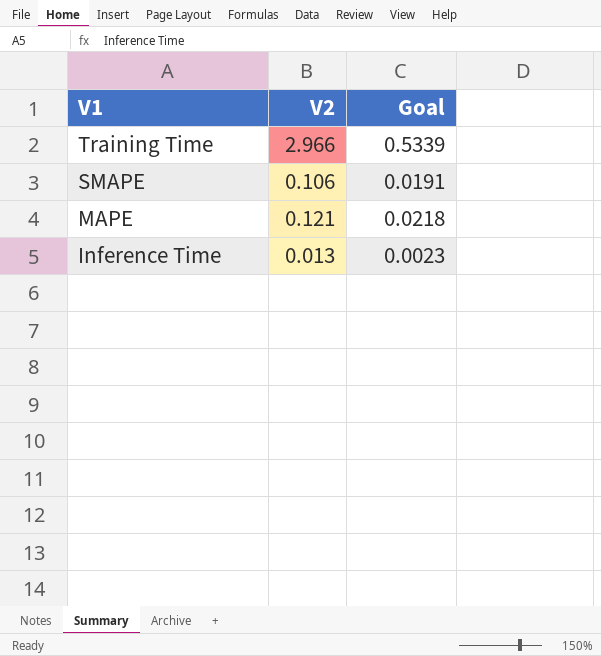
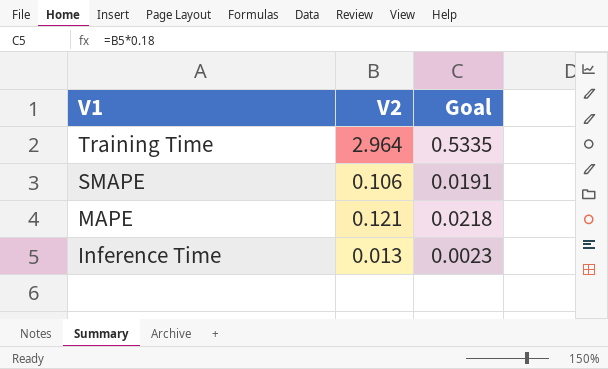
Training Time | V2: 2.966 -> 2.964
Training Time | Goal: 0.5339 -> 0.5335

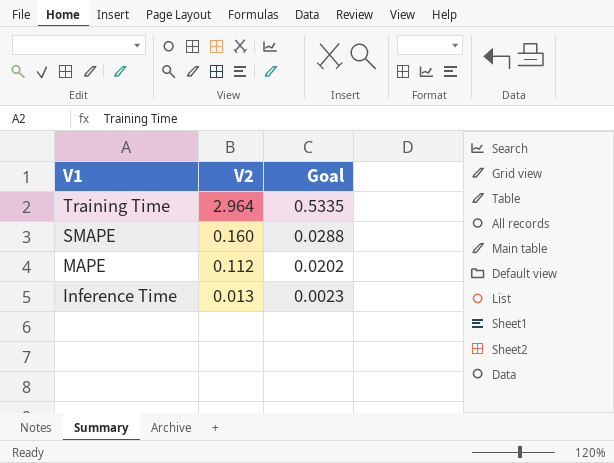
SMAPE | V2: 0.106 -> 0.160
SMAPE | Goal: 0.0191 -> 0.0288
MAPE | V2: 0.121 -> 0.112
MAPE | Goal: 0.0218 -> 0.0202

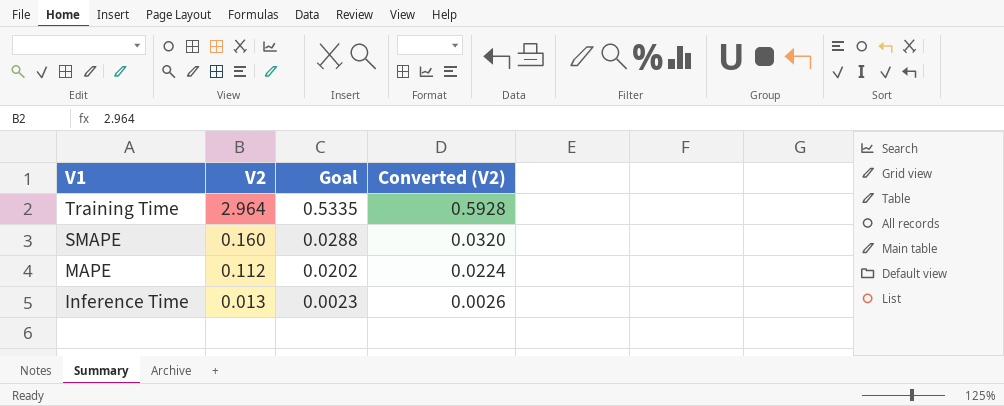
column Converted (V2) | formula: none -> [V2] * 0.2

